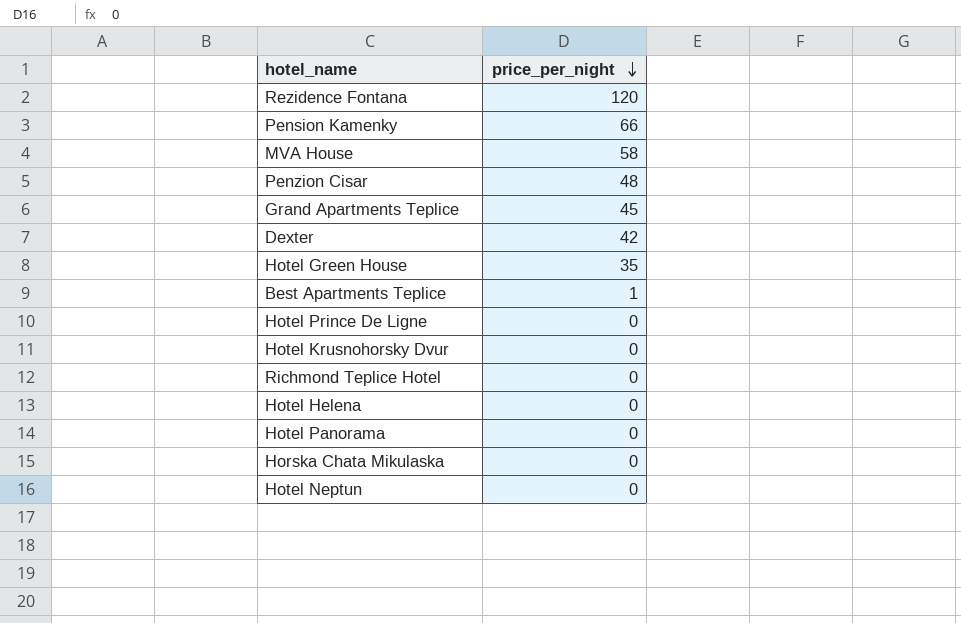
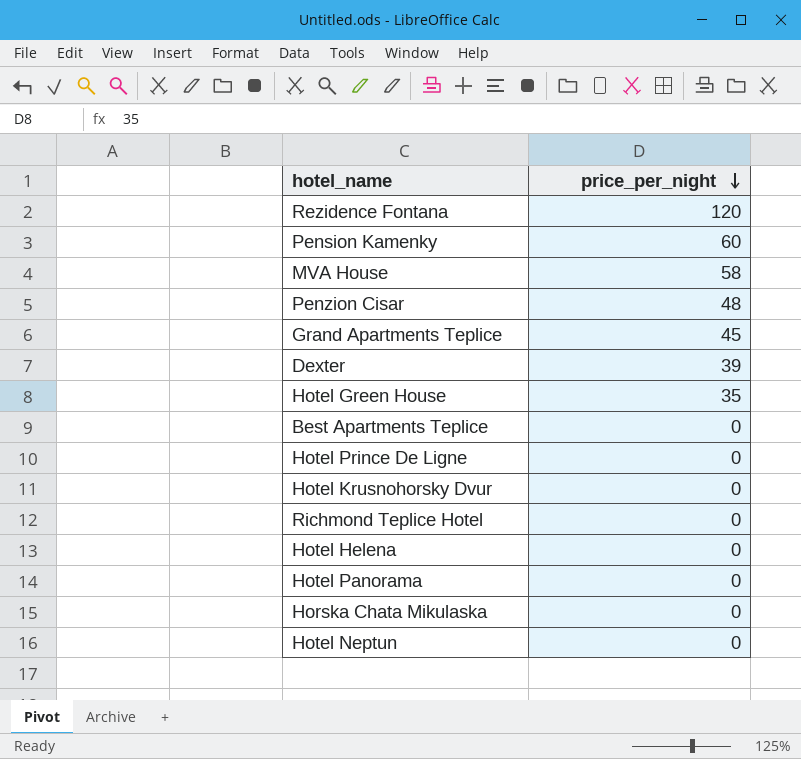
Pension Kamenky | price_per_night: 66 -> 60
Dexter | price_per_night: 42 -> 39
Best Apartments Teplice | price_per_night: 1 -> 0

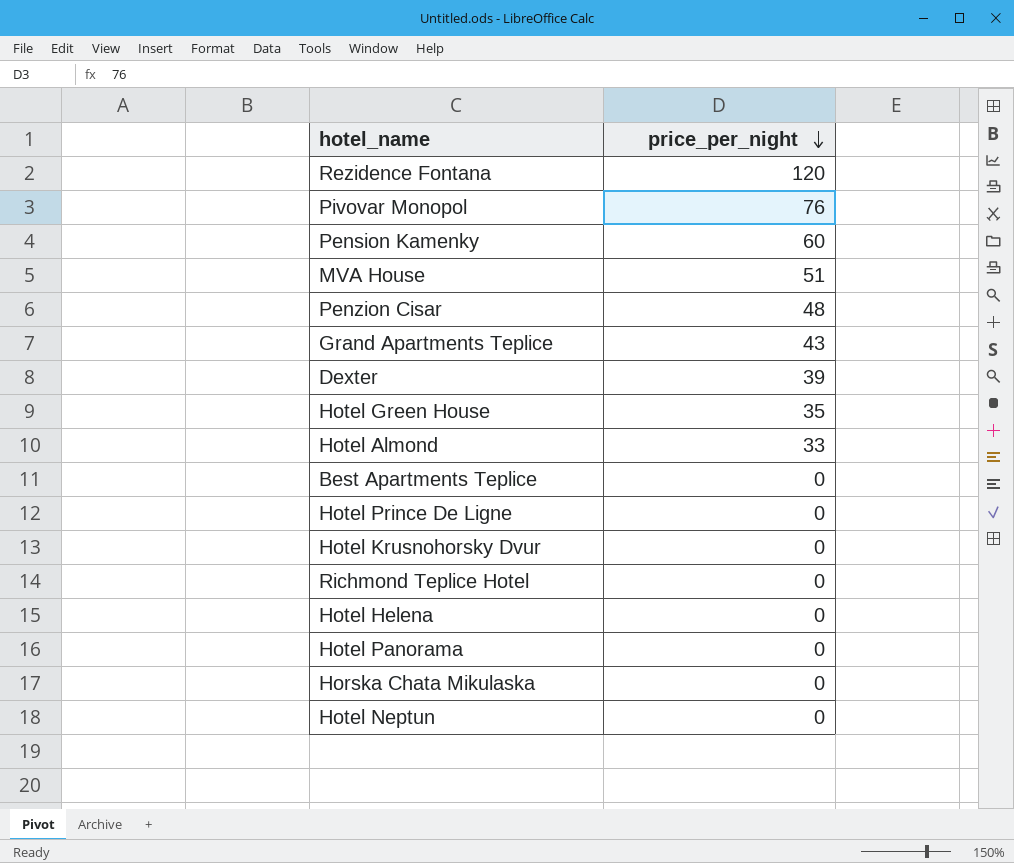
row Pivovar Monopol: none -> 76
MVA House | price_per_night: 58 -> 51
Grand Apartments Teplice | price_per_night: 45 -> 43
row Hotel Almond: none -> 33

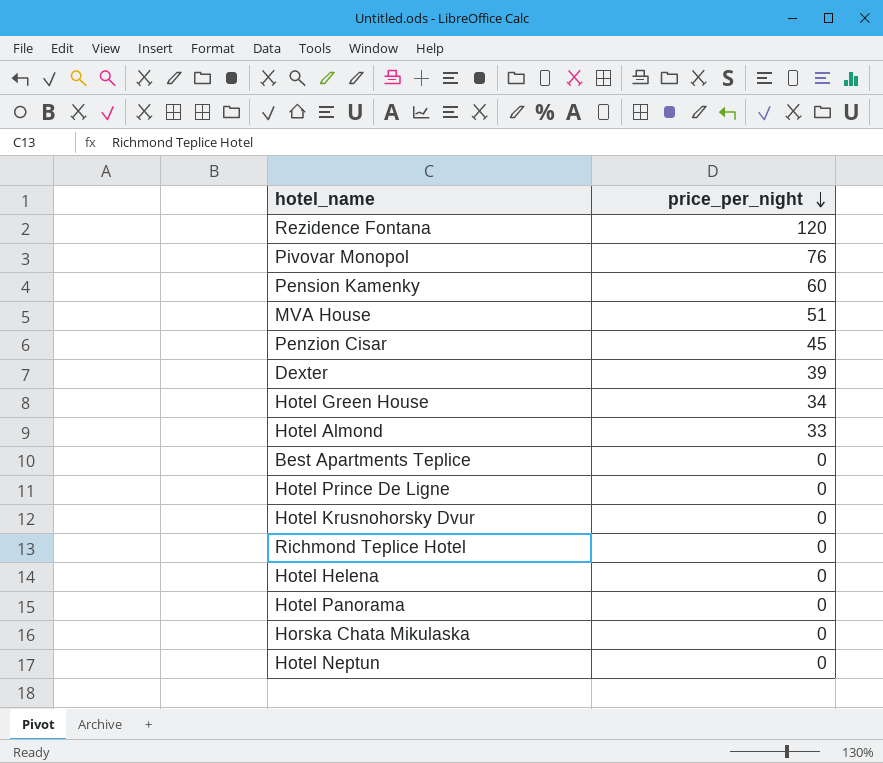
row Grand Apartments Teplice: 43 -> none
Penzion Cisar | price_per_night: 48 -> 45
Hotel Green House | price_per_night: 35 -> 34

